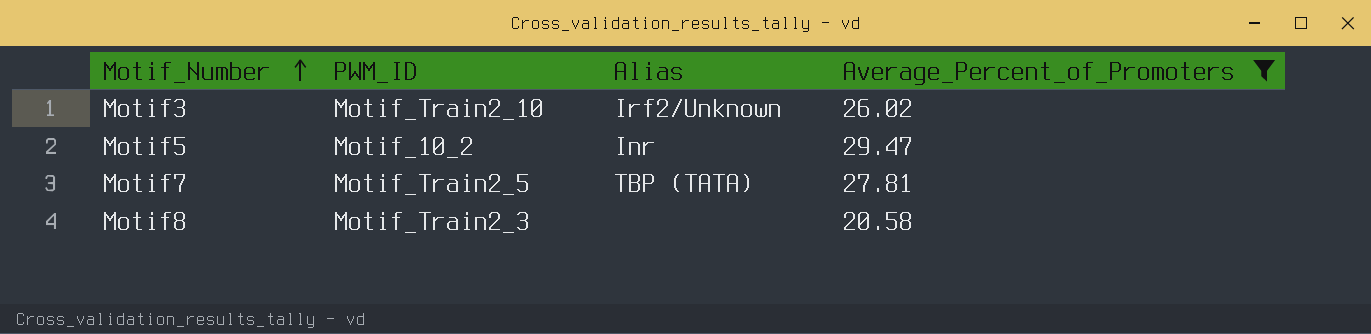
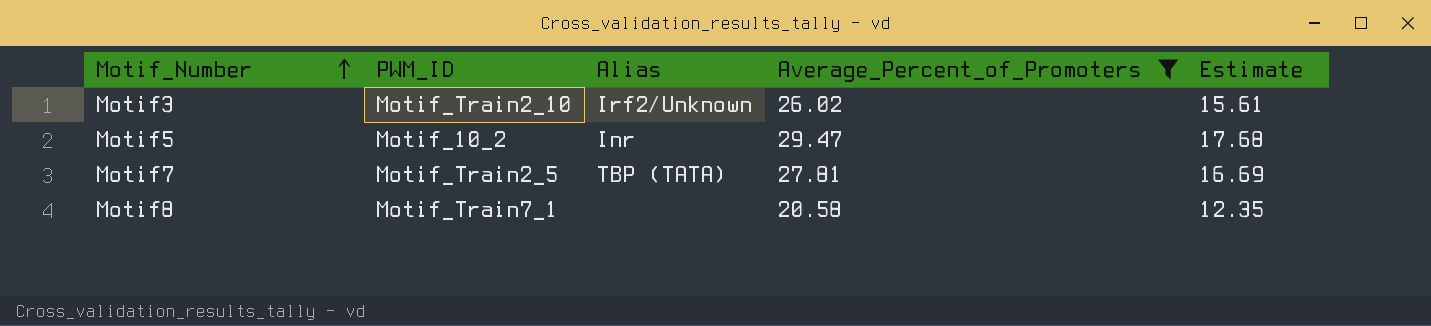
column Estimate | formula: none -> [Average_Percent_of_Promoters] * 0.6
Motif8 | PWM_ID: Motif_Train2_3 -> Motif_Train7_1

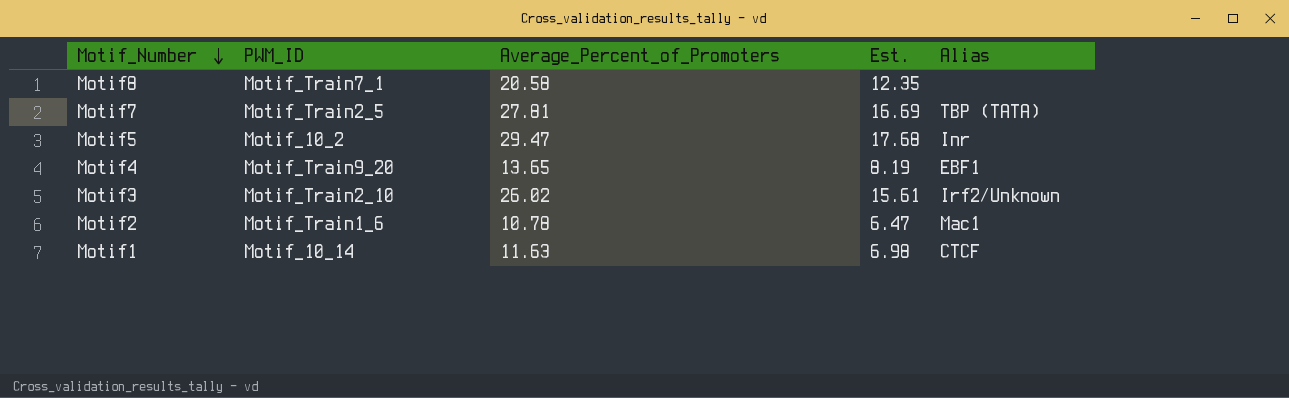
filter: Average_Percent_of_Promoters >= 20.58 -> none
row order: Motif_Number ascending -> Motif_Number descending
column name: Estimate -> Est.
column Alias | position: 3 -> 5

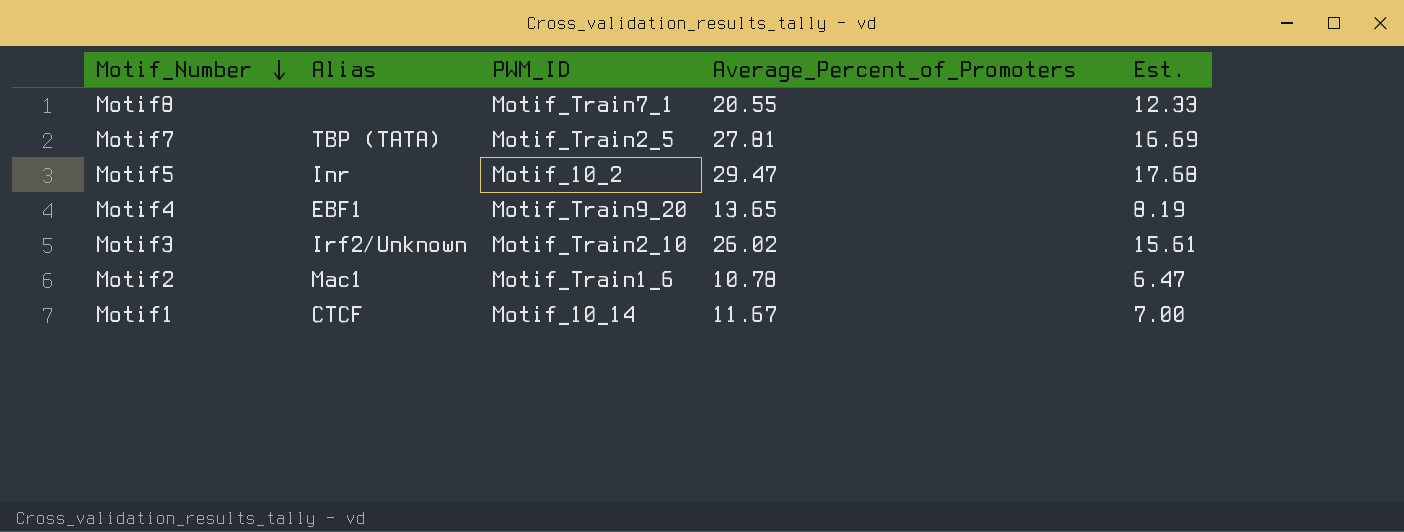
column Alias | position: 5 -> 2
Motif8 | Average_Percent_of_Promoters: 20.58 -> 20.55
Motif8 | Est.: 12.35 -> 12.33
Motif1 | Average_Percent_of_Promoters: 11.63 -> 11.67
Motif1 | Est.: 6.98 -> 7.00

